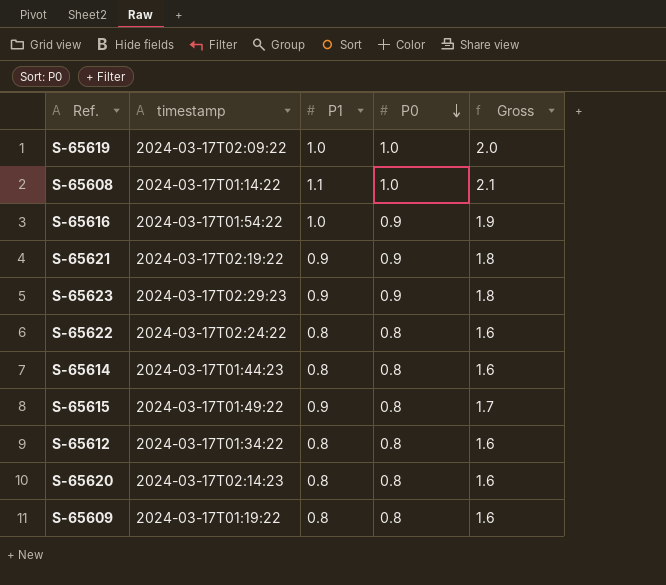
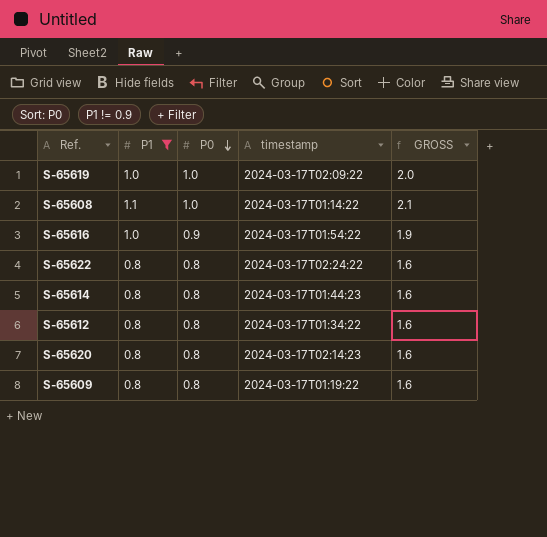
filter: none -> P1 != 0.9
column timestamp | position: 2 -> 4
column name: Gross -> GROSS

